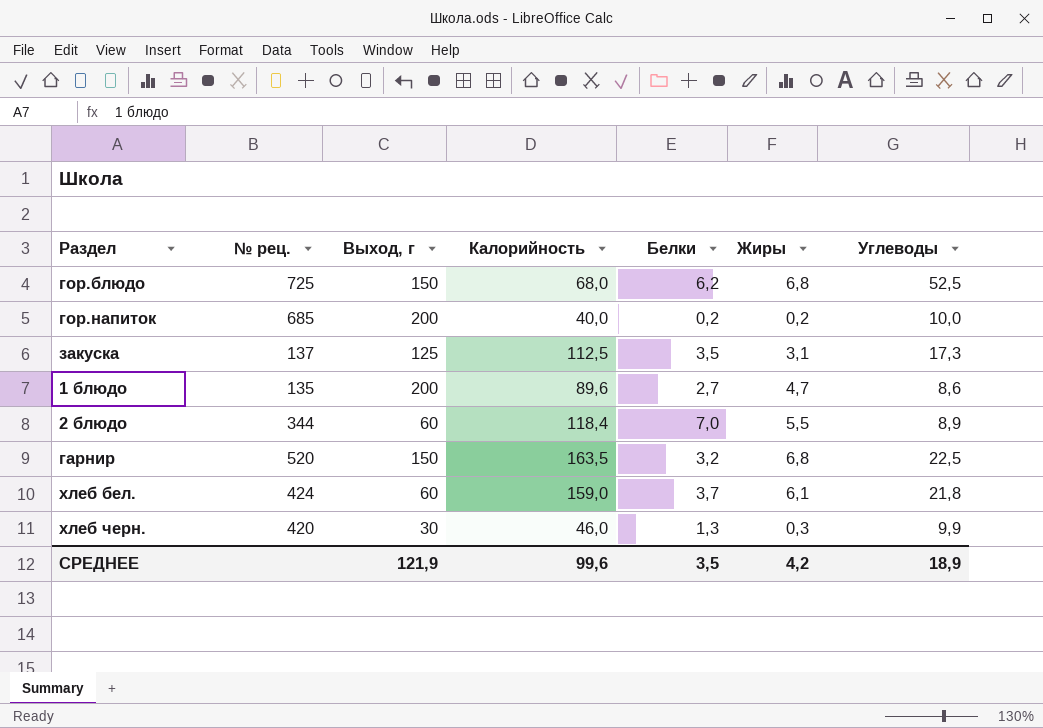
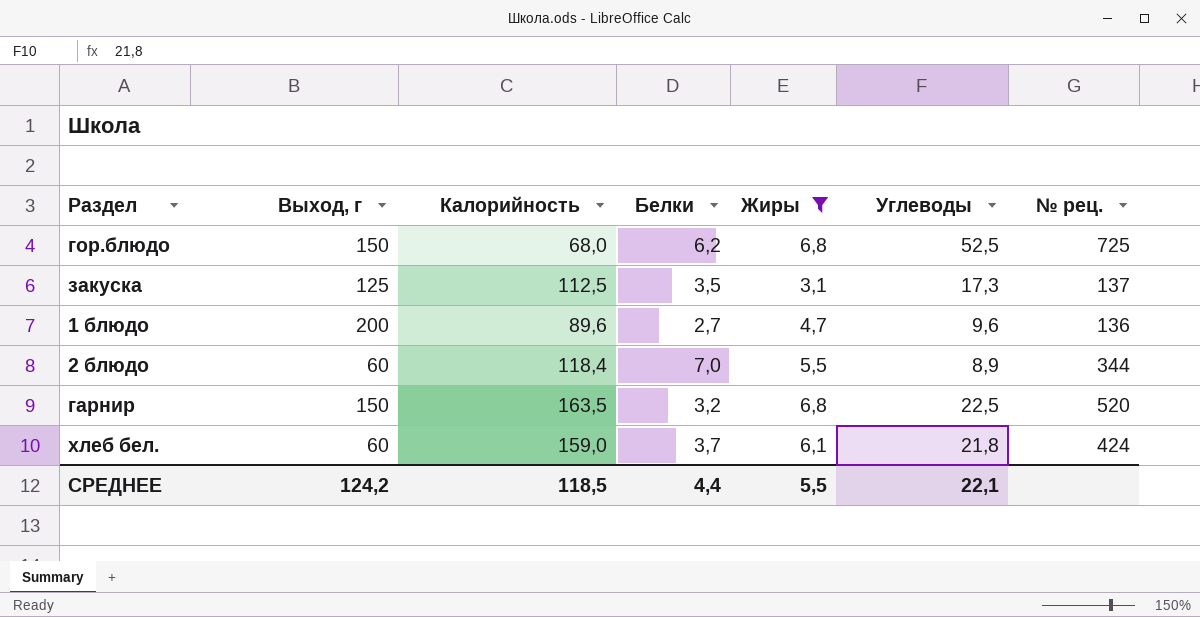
filter: none -> Жиры >= 3,1
column № рец. | position: 2 -> 7
1 блюдо | Углеводы: 8,6 -> 9,6
1 блюдо | № рец.: 135 -> 136
СРЕДНЕЕ | Выход, г: 121,9 -> 124,2
СРЕДНЕЕ | Калорийность: 99,6 -> 118,5
СРЕДНЕЕ | Белки: 3,5 -> 4,4
СРЕДНЕЕ | Жиры: 4,2 -> 5,5
СРЕДНЕЕ | Углеводы: 18,9 -> 22,1

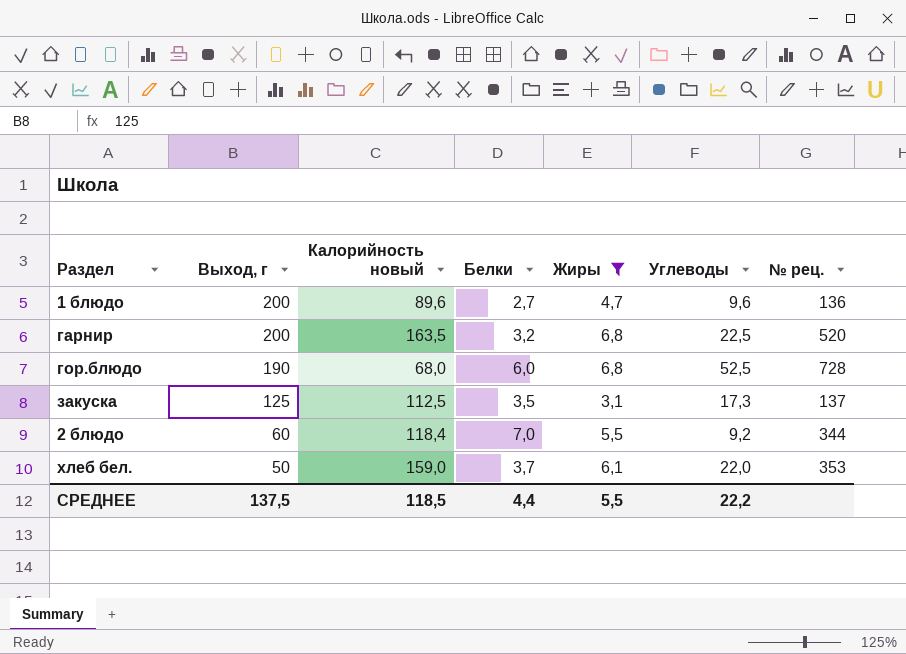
row order: none -> Выход, г descending
column name: Калорийность -> Калорийность новый
гарнир | Выход, г: 150 -> 200
гор.блюдо | Выход, г: 150 -> 190
гор.блюдо | Белки: 6,2 -> 6,0
гор.блюдо | № рец.: 725 -> 728
2 блюдо | Углеводы: 8,9 -> 9,2
хлеб бел. | Выход, г: 60 -> 50
хлеб бел. | Углеводы: 21,8 -> 22,0
хлеб бел. | № рец.: 424 -> 353
СРЕДНЕЕ | Выход, г: 124,2 -> 137,5
СРЕДНЕЕ | Углеводы: 22,1 -> 22,2

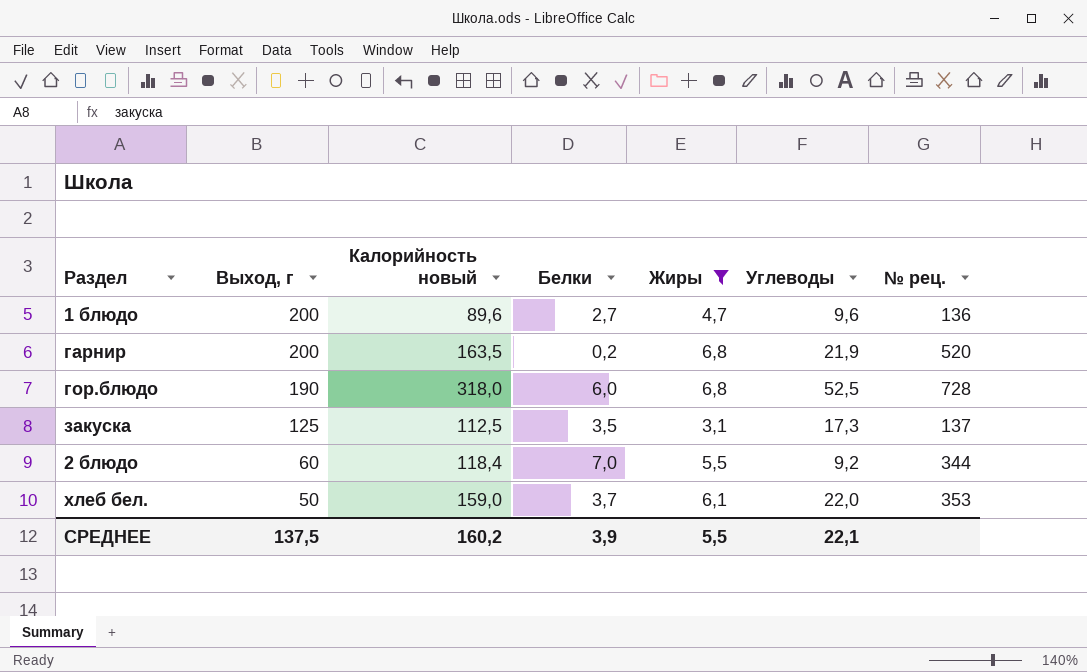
гарнир | Белки: 3,2 -> 0,2
гарнир | Углеводы: 22,5 -> 21,9
гор.блюдо | Калорийность новый: 68,0 -> 318,0
СРЕДНЕЕ | Калорийность новый: 118,5 -> 160,2
СРЕДНЕЕ | Белки: 4,4 -> 3,9
СРЕДНЕЕ | Углеводы: 22,2 -> 22,1

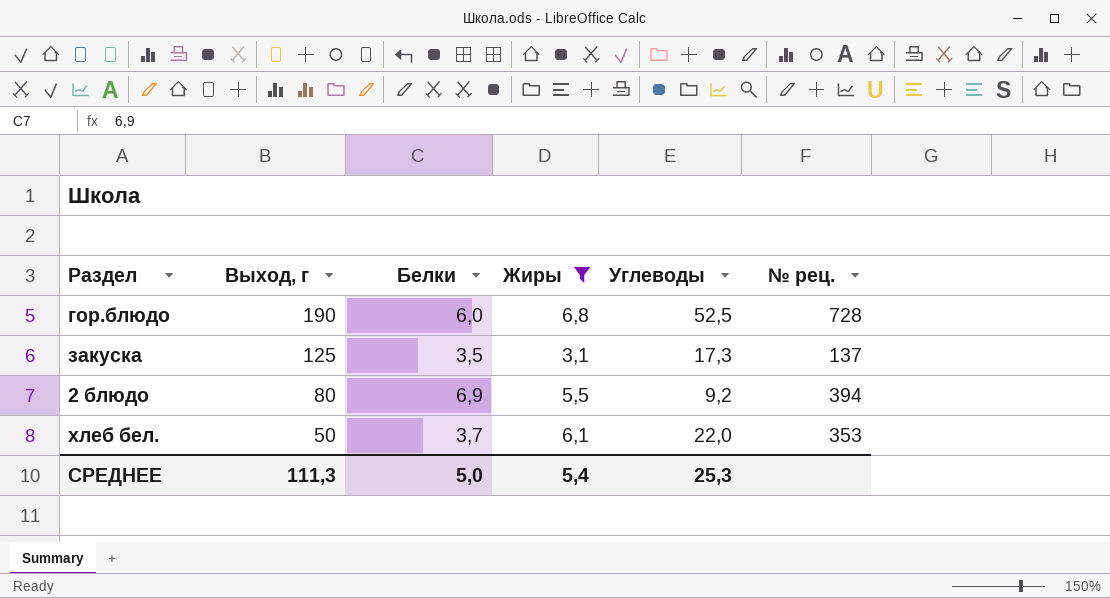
column Калорийность новый | position: 3 -> none
row 1 блюдо: 200 | 89,6 | 2,7 | 4,7 | 9,6 | 136 -> none
row гарнир: 200 | 163,5 | 0,2 | 6,8 | 21,9 | 520 -> none
2 блюдо | Выход, г: 60 -> 80
2 блюдо | Белки: 7,0 -> 6,9
2 блюдо | № рец.: 344 -> 394
СРЕДНЕЕ | Выход, г: 137,5 -> 111,3
СРЕДНЕЕ | Белки: 3,9 -> 5,0
СРЕДНЕЕ | Жиры: 5,5 -> 5,4
СРЕДНЕЕ | Углеводы: 22,1 -> 25,3

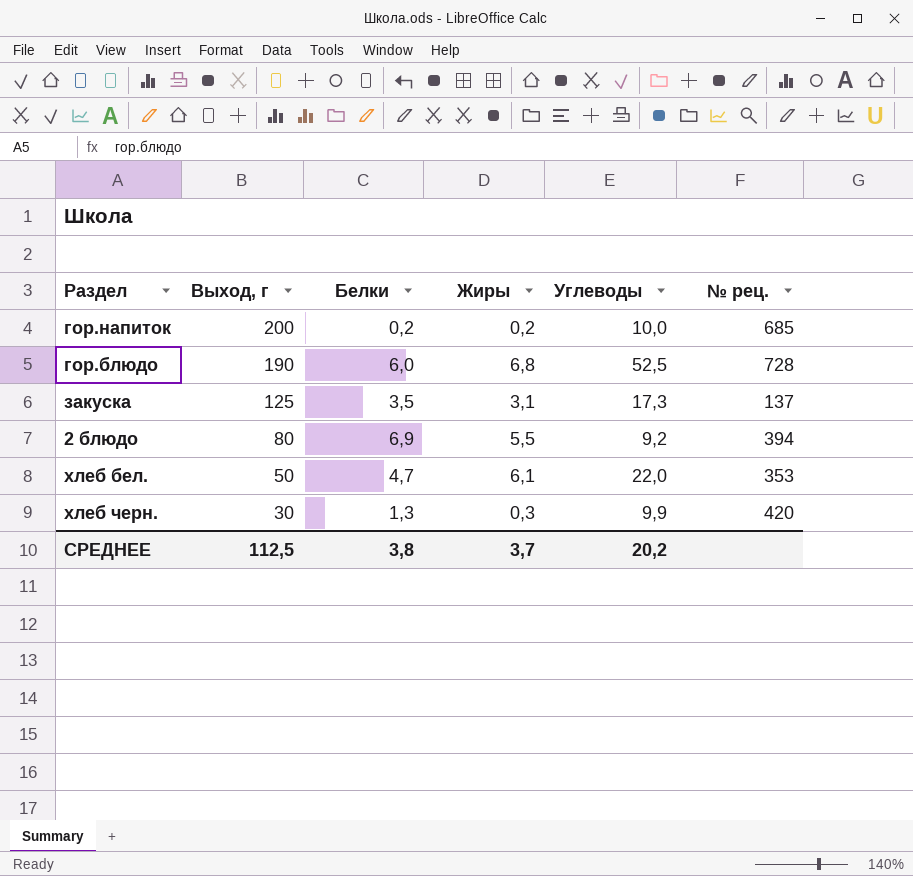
filter: Жиры >= 3,1 -> none
хлеб бел. | Белки: 3,7 -> 4,7
СРЕДНЕЕ | Выход, г: 111,3 -> 112,5
СРЕДНЕЕ | Белки: 5,0 -> 3,8
СРЕДНЕЕ | Жиры: 5,4 -> 3,7
СРЕДНЕЕ | Углеводы: 25,3 -> 20,2

